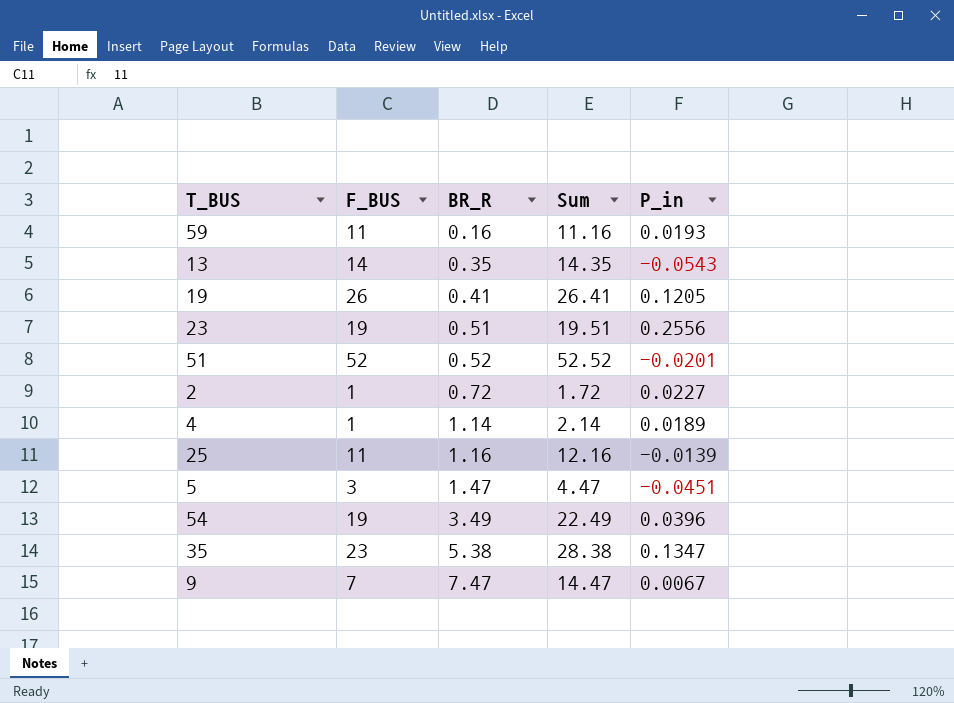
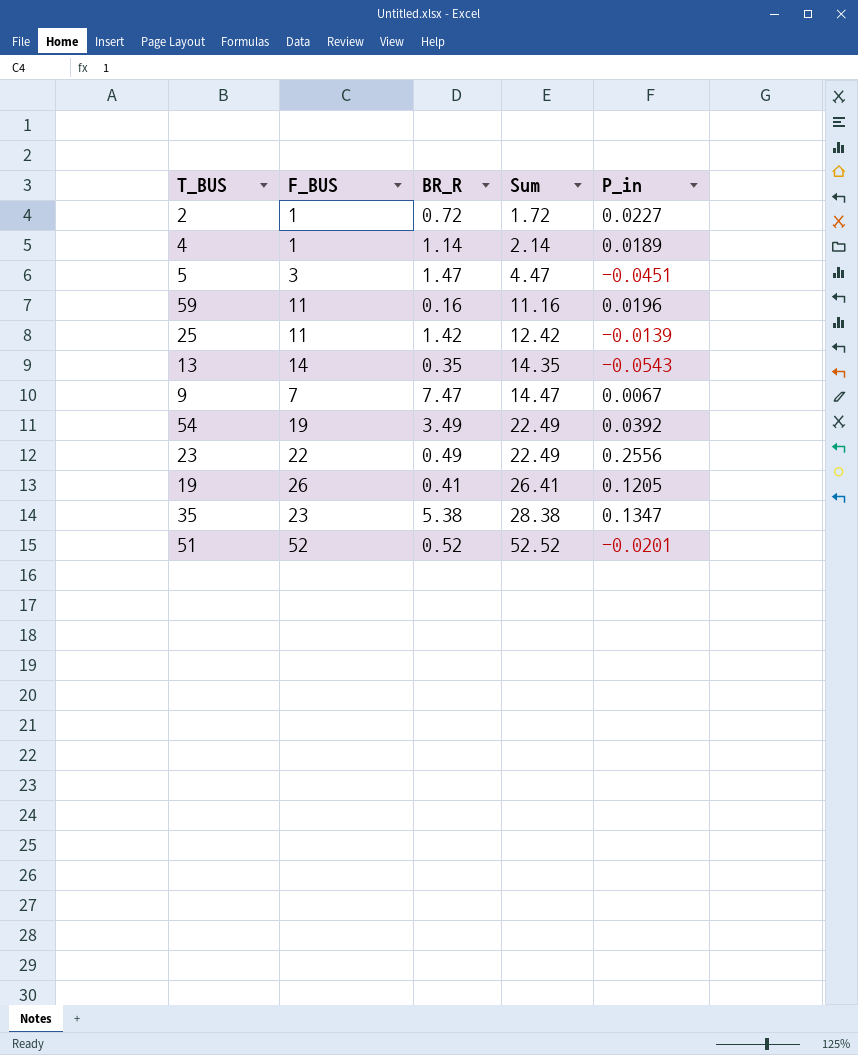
row order: BR_R ascending -> Sum ascending
59 | P_in: 0.0193 -> 0.0196
25 | BR_R: 1.16 -> 1.42
25 | Sum: 12.16 -> 12.42
54 | P_in: 0.0396 -> 0.0392
23 | F_BUS: 19 -> 22
23 | BR_R: 0.51 -> 0.49
23 | Sum: 19.51 -> 22.49

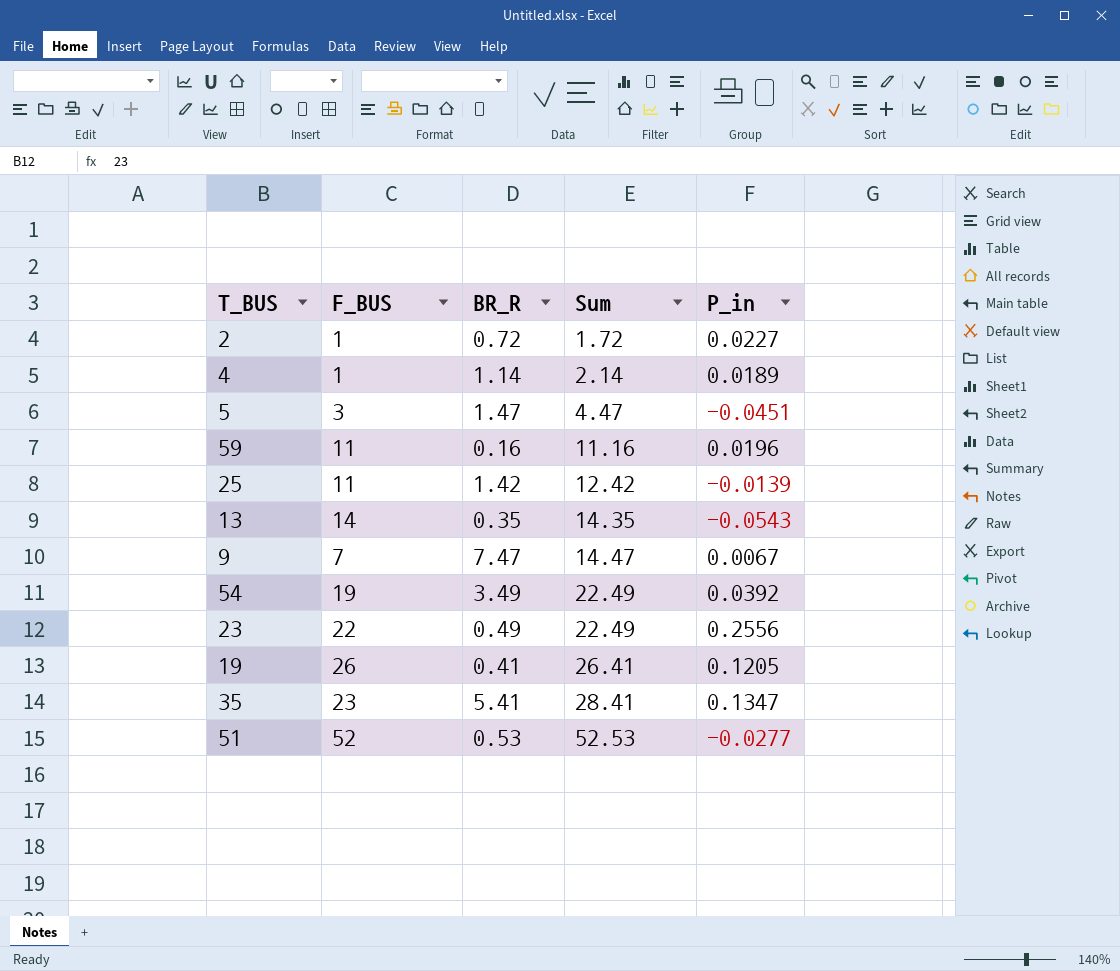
35 | BR_R: 5.38 -> 5.41
35 | Sum: 28.38 -> 28.41
51 | BR_R: 0.52 -> 0.53
51 | Sum: 52.52 -> 52.53
51 | P_in: -0.0201 -> -0.0277

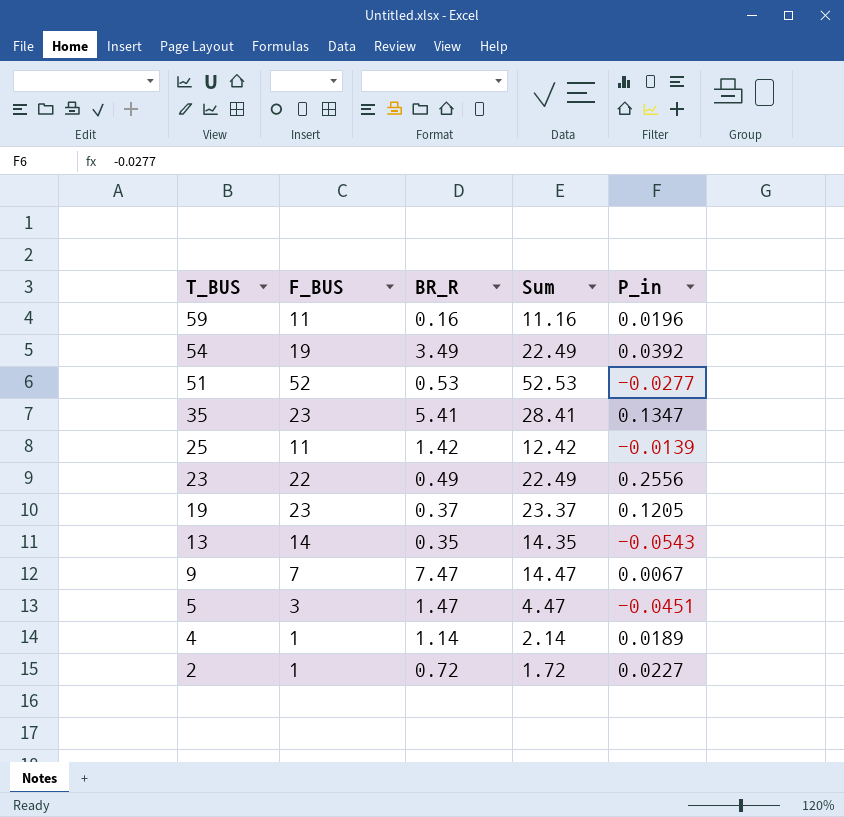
row order: Sum ascending -> T_BUS descending
19 | F_BUS: 26 -> 23
19 | BR_R: 0.41 -> 0.37
19 | Sum: 26.41 -> 23.37

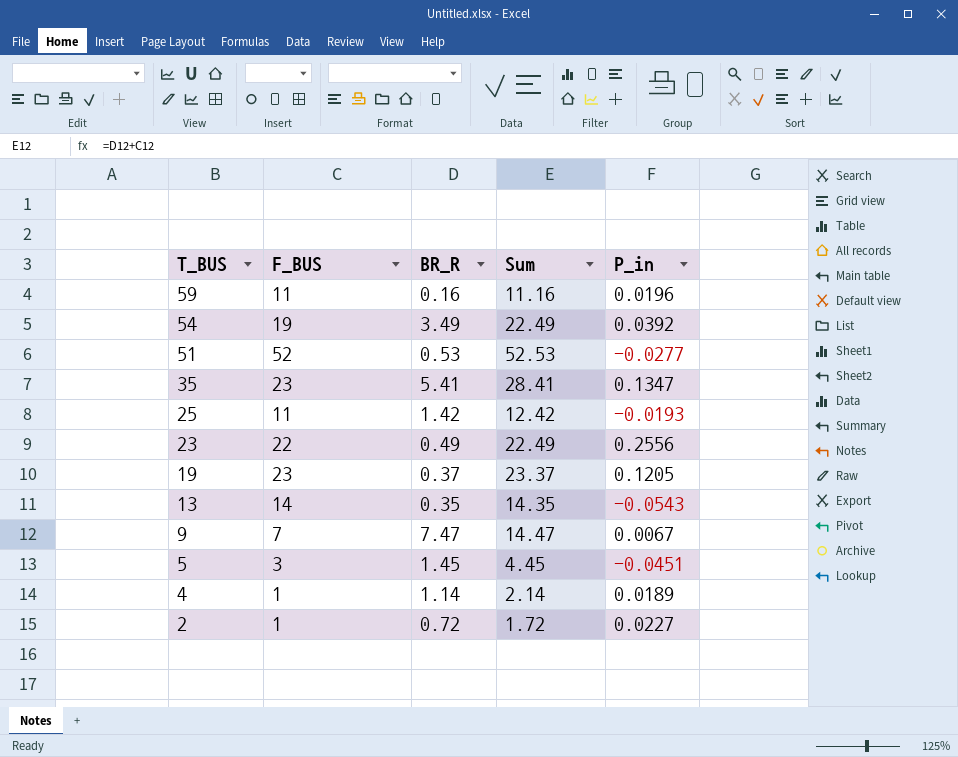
25 | P_in: -0.0139 -> -0.0193
5 | BR_R: 1.47 -> 1.45
5 | Sum: 4.47 -> 4.45

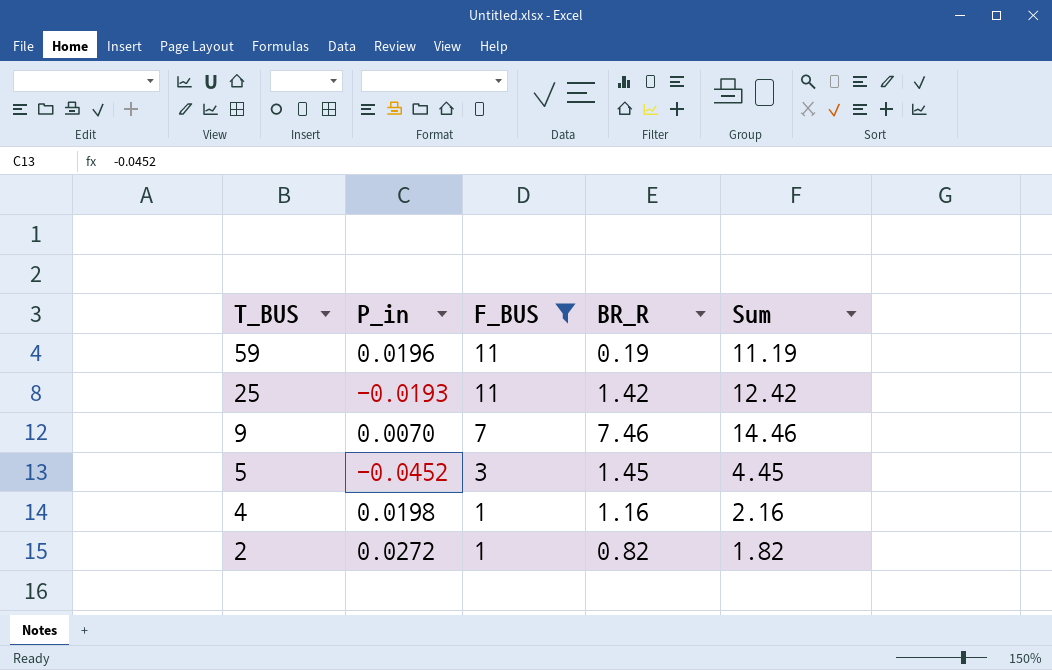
filter: none -> F_BUS <= 11
column P_in | position: 5 -> 2
59 | BR_R: 0.16 -> 0.19
59 | Sum: 11.16 -> 11.19
9 | P_in: 0.0067 -> 0.0070
9 | BR_R: 7.47 -> 7.46
9 | Sum: 14.47 -> 14.46
5 | P_in: -0.0451 -> -0.0452
4 | P_in: 0.0189 -> 0.0198
4 | BR_R: 1.14 -> 1.16
4 | Sum: 2.14 -> 2.16
2 | P_in: 0.0227 -> 0.0272
2 | BR_R: 0.72 -> 0.82
2 | Sum: 1.72 -> 1.82

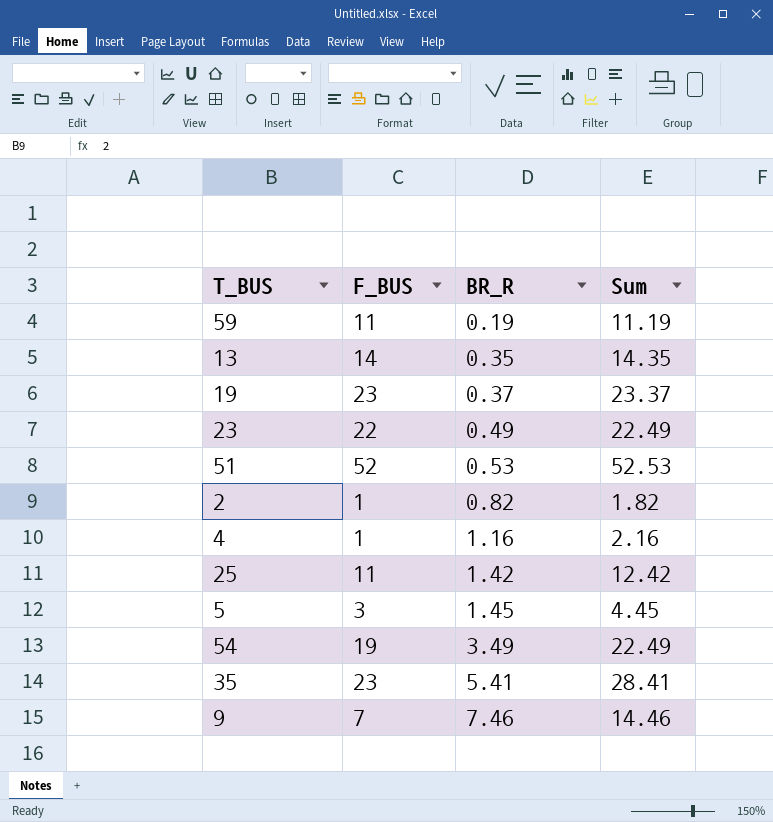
filter: F_BUS <= 11 -> none
row order: T_BUS descending -> BR_R ascending
column P_in | position: 2 -> none

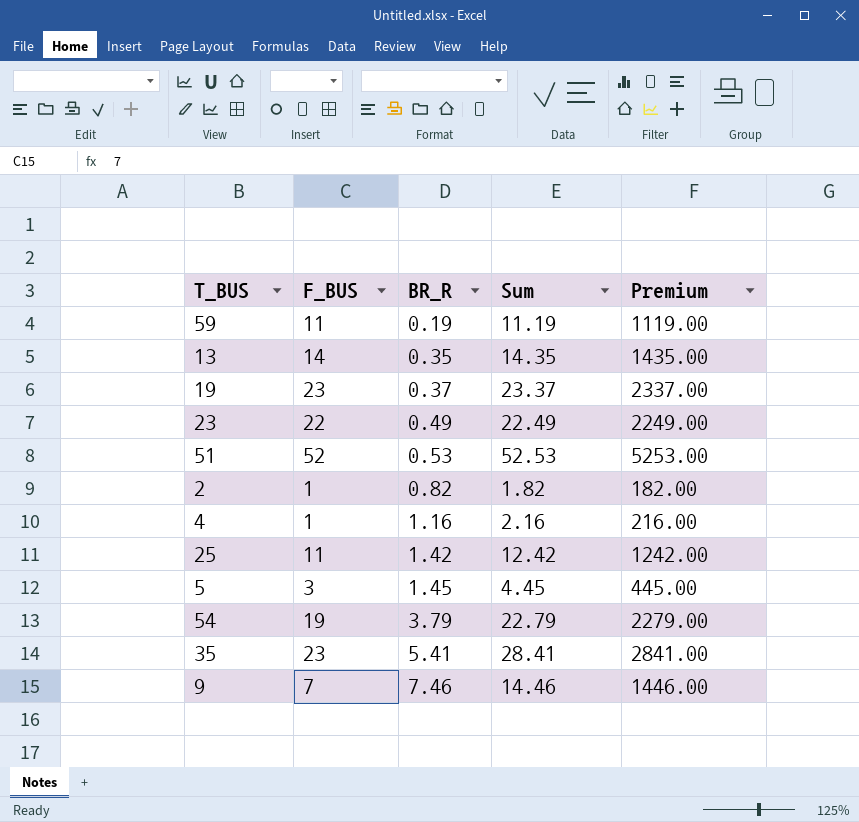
column Premium | formula: none -> [Sum] * 100
54 | BR_R: 3.49 -> 3.79
54 | Sum: 22.49 -> 22.79

